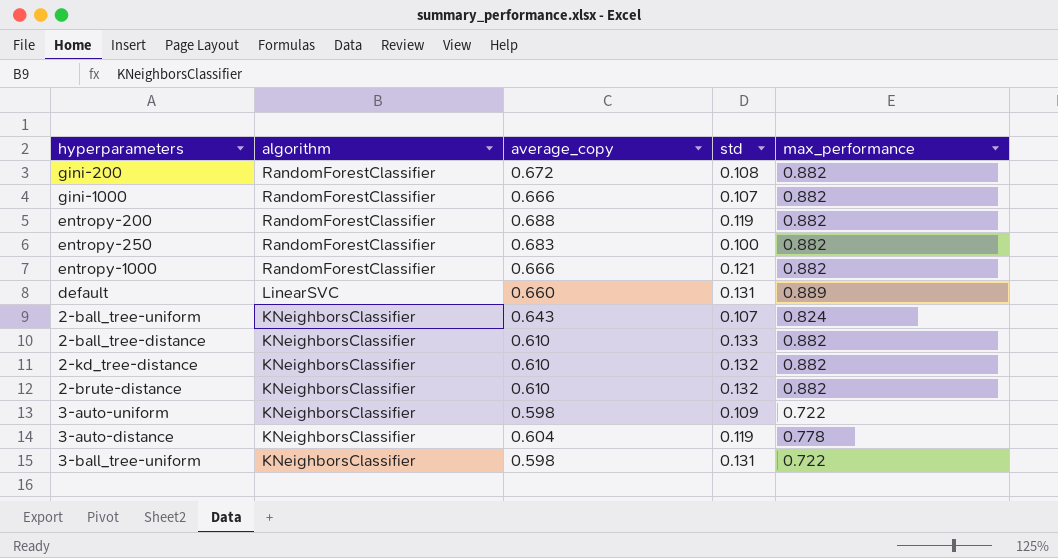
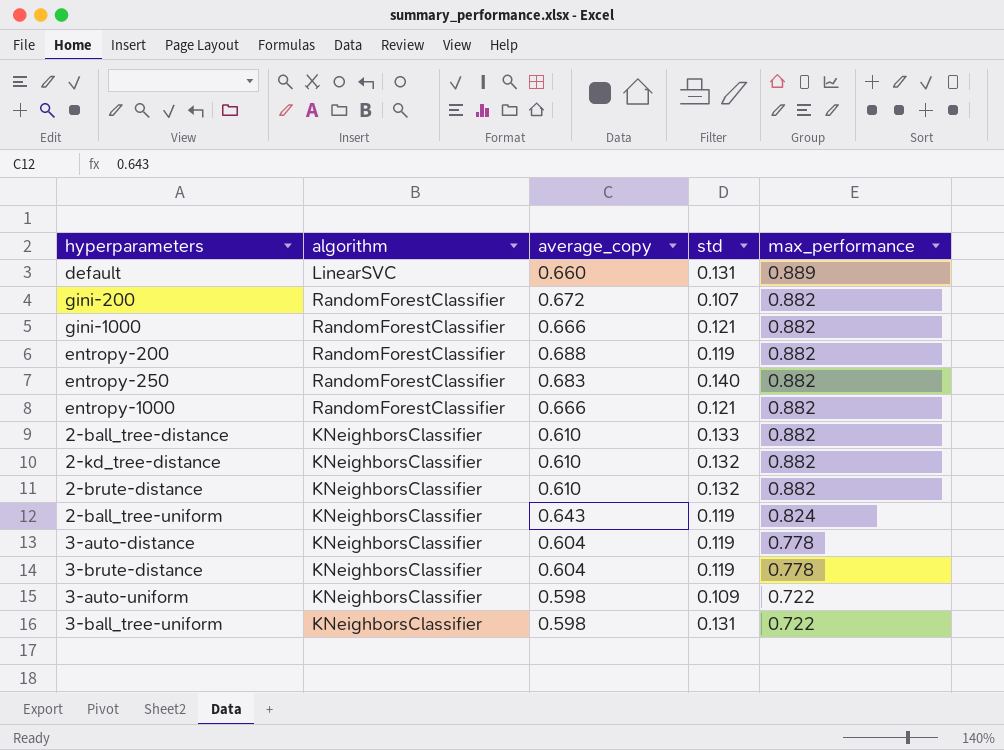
row order: algorithm descending -> max_performance descending
gini-200 | std: 0.108 -> 0.107
gini-1000 | std: 0.107 -> 0.121
entropy-250 | std: 0.100 -> 0.140
2-ball_tree-uniform | std: 0.107 -> 0.119
row 3-brute-distance: none -> KNeighborsClassifier | 0.604 | 0.119 | 0.778

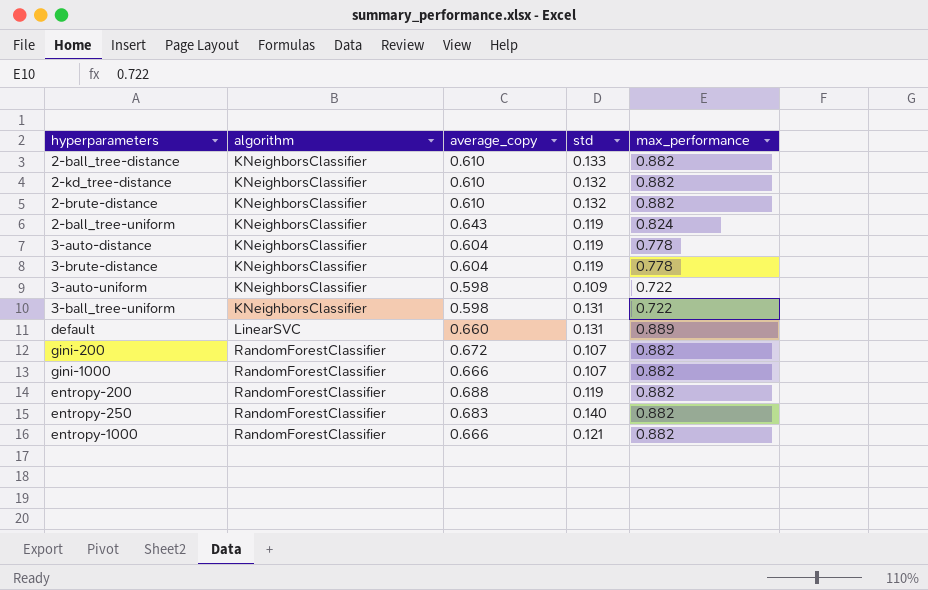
row order: max_performance descending -> algorithm ascending
gini-1000 | std: 0.121 -> 0.107

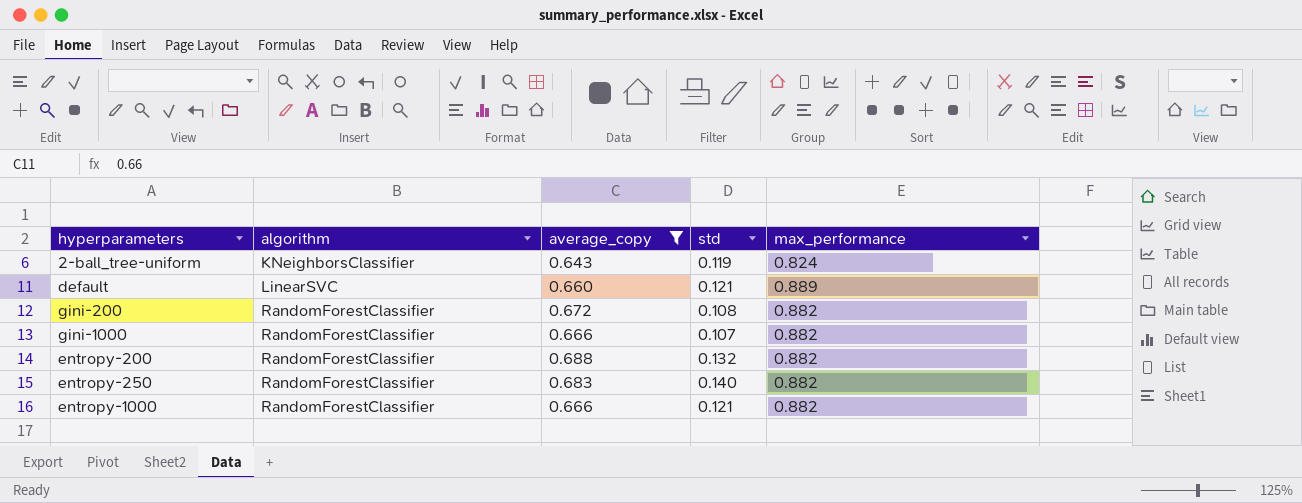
filter: none -> average_copy >= 0.643
default | std: 0.131 -> 0.121
gini-200 | std: 0.107 -> 0.108
entropy-200 | std: 0.119 -> 0.132

